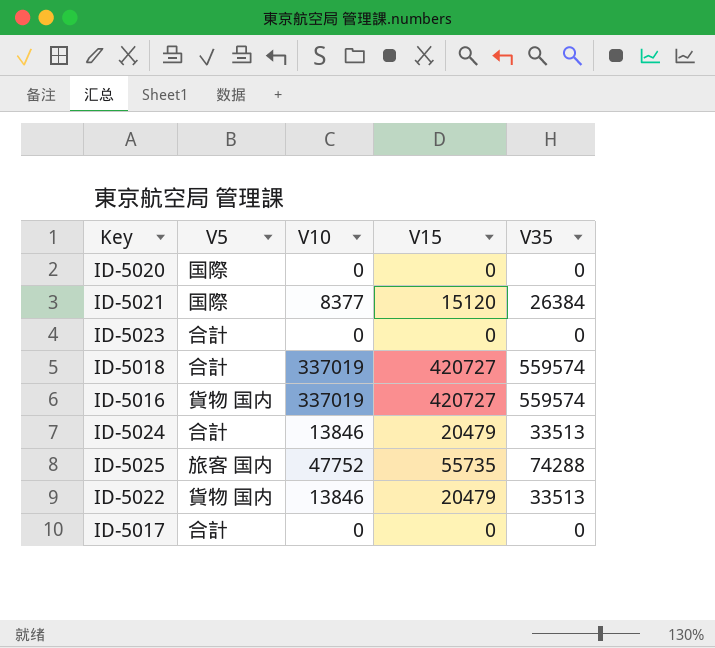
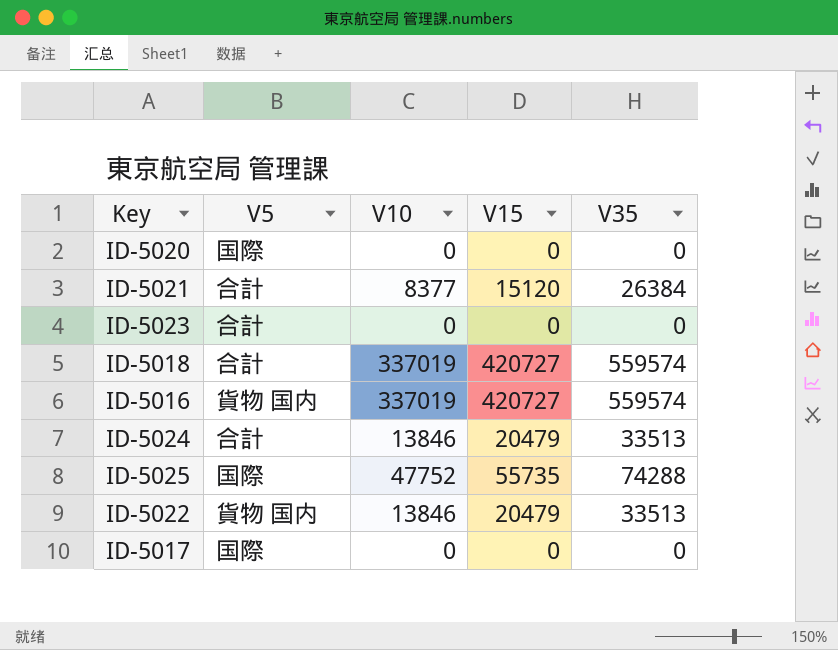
ID-5021 | V5: 国際 -> 合計
ID-5025 | V5: 旅客 国内 -> 国際
ID-5017 | V5: 合計 -> 国際

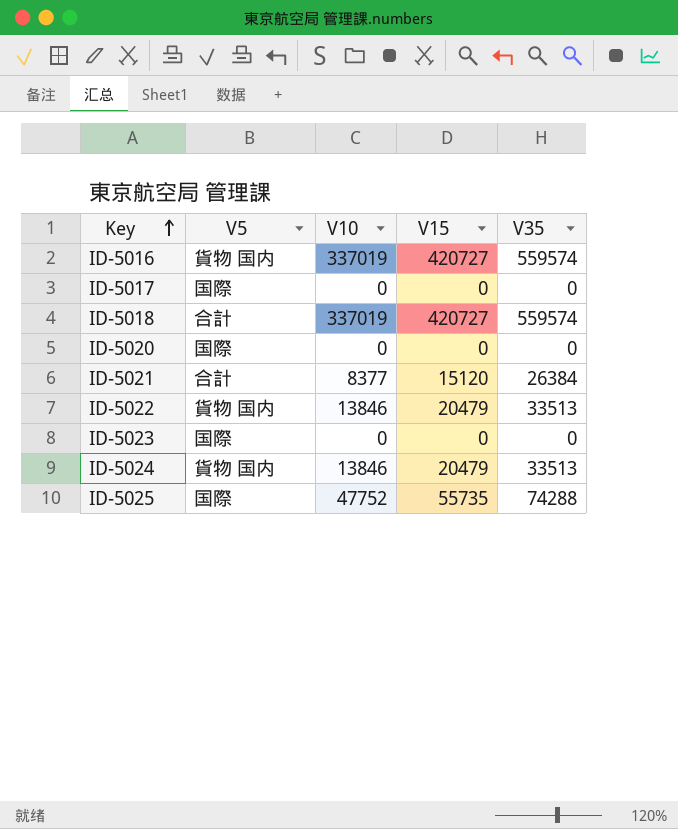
row order: none -> Key ascending
ID-5023 | V5: 合計 -> 国際
ID-5024 | V5: 合計 -> 貨物 国内

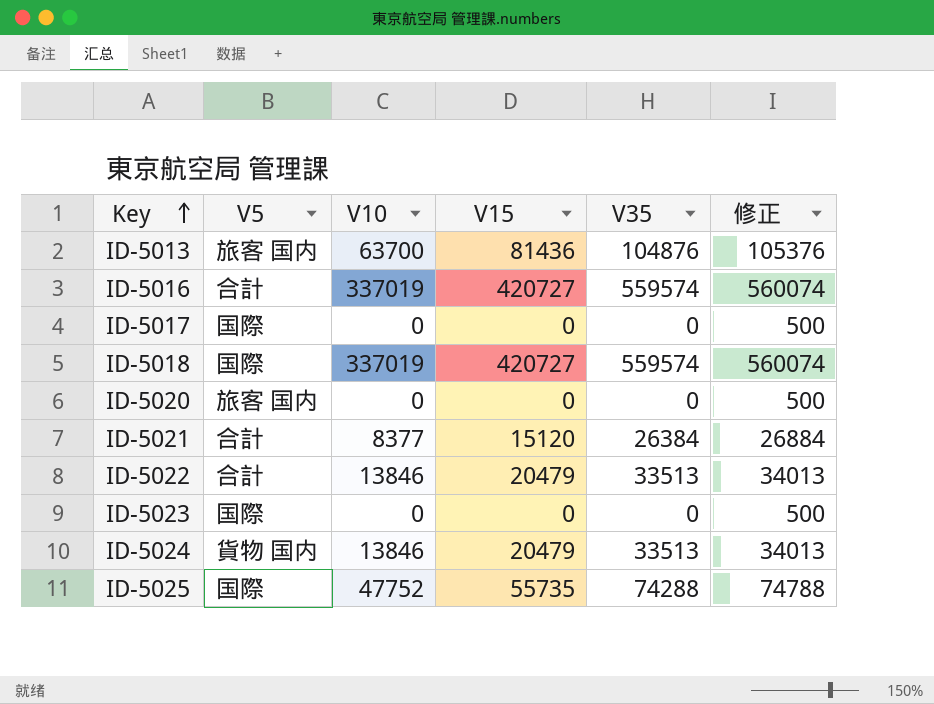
column 修正 | formula: none -> [V35] + 500
row ID-5013: none -> 旅客 国内 | 63700 | 81436 | 104876 | 105376
ID-5016 | V5: 貨物 国内 -> 合計
ID-5018 | V5: 合計 -> 国際
ID-5020 | V5: 国際 -> 旅客 国内
ID-5022 | V5: 貨物 国内 -> 合計

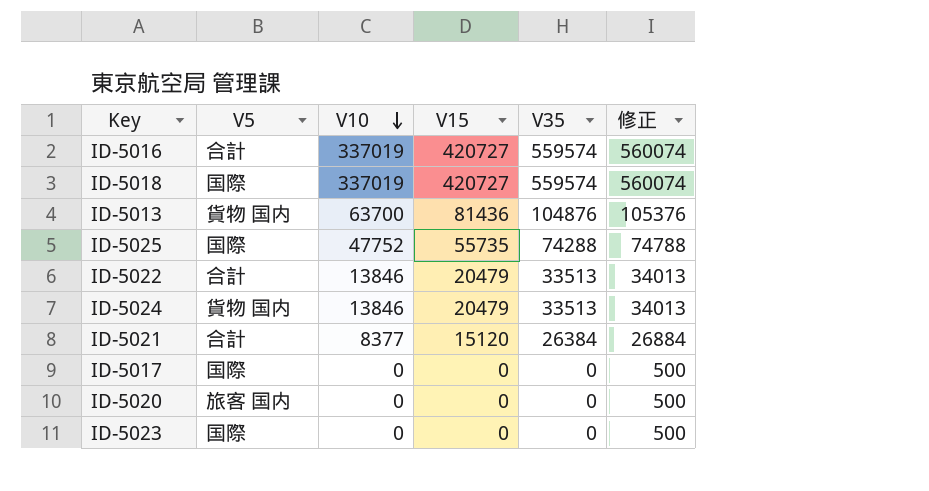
row order: Key ascending -> V10 descending
ID-5013 | V5: 旅客 国内 -> 貨物 国内

